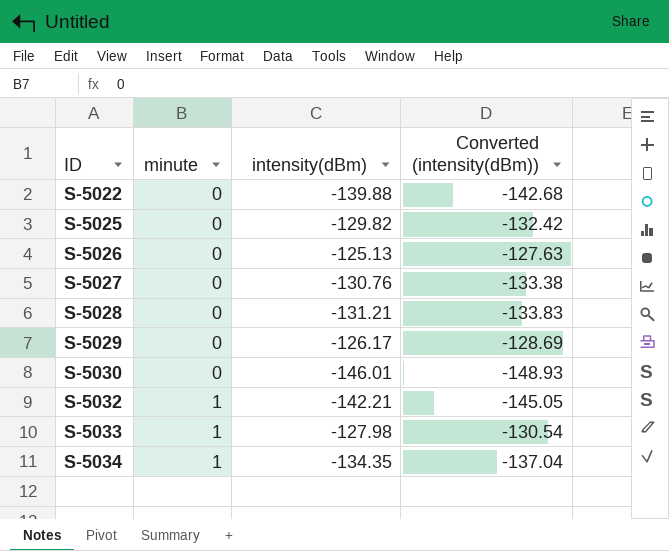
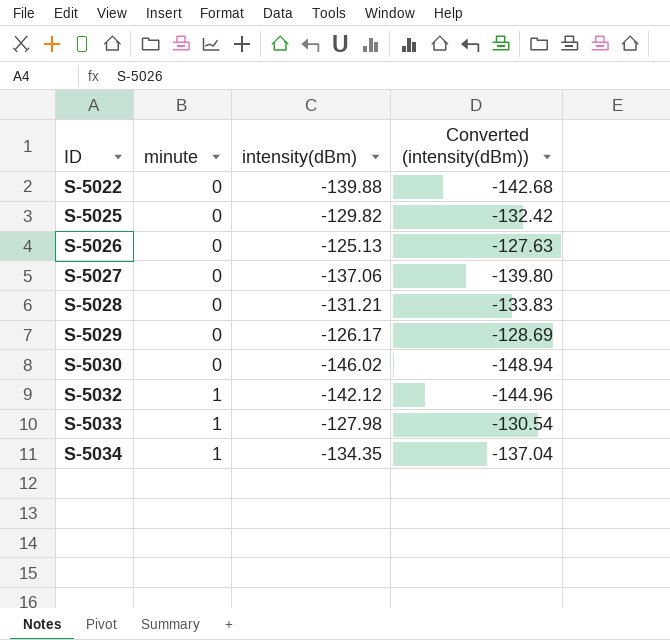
S-5027 | intensity(dBm): -130.76 -> -137.06
S-5027 | Converted (intensity(dBm)): -133.38 -> -139.80
S-5030 | intensity(dBm): -146.01 -> -146.02
S-5030 | Converted (intensity(dBm)): -148.93 -> -148.94
S-5032 | intensity(dBm): -142.21 -> -142.12
S-5032 | Converted (intensity(dBm)): -145.05 -> -144.96

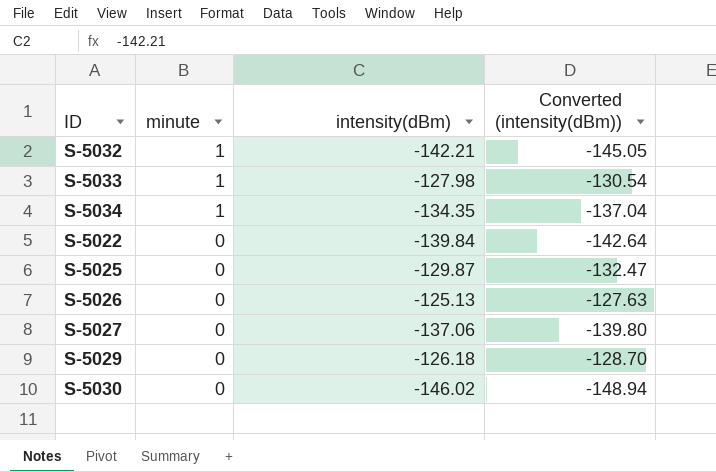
row order: ID ascending -> minute descending
row S-5028: 0 | -131.21 | -133.83 -> none
S-5032 | intensity(dBm): -142.12 -> -142.21
S-5032 | Converted (intensity(dBm)): -144.96 -> -145.05
S-5022 | intensity(dBm): -139.88 -> -139.84
S-5022 | Converted (intensity(dBm)): -142.68 -> -142.64
S-5025 | intensity(dBm): -129.82 -> -129.87
S-5025 | Converted (intensity(dBm)): -132.42 -> -132.47
S-5029 | intensity(dBm): -126.17 -> -126.18
S-5029 | Converted (intensity(dBm)): -128.69 -> -128.70

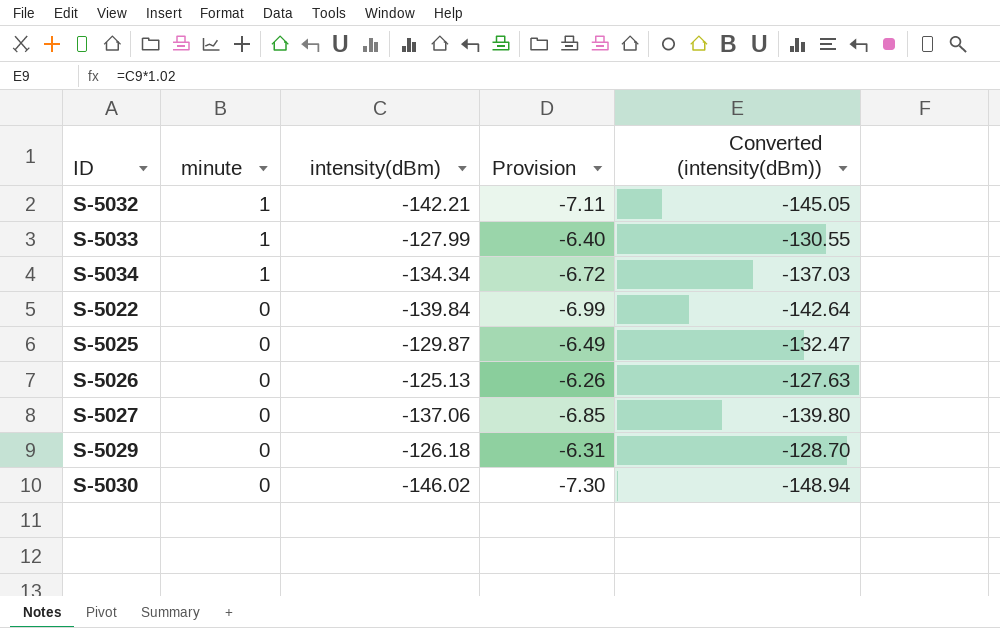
column Provision | formula: none -> [intensity(dBm)] * 0.05
S-5033 | intensity(dBm): -127.98 -> -127.99
S-5033 | Converted (intensity(dBm)): -130.54 -> -130.55
S-5034 | intensity(dBm): -134.35 -> -134.34
S-5034 | Converted (intensity(dBm)): -137.04 -> -137.03

